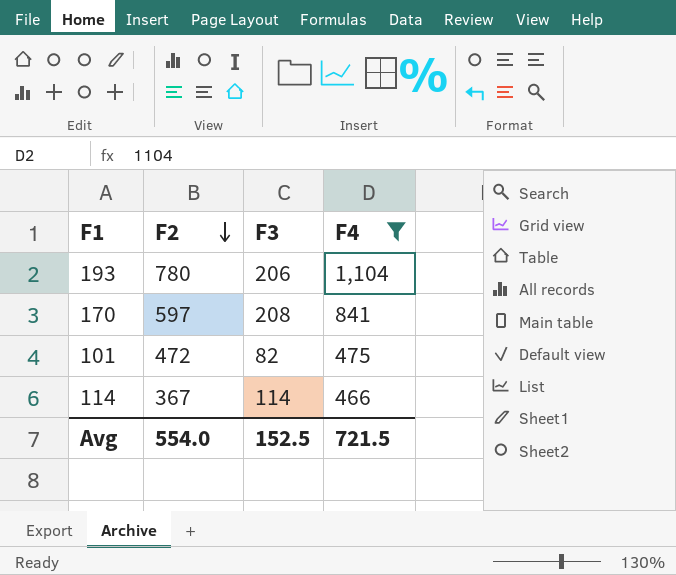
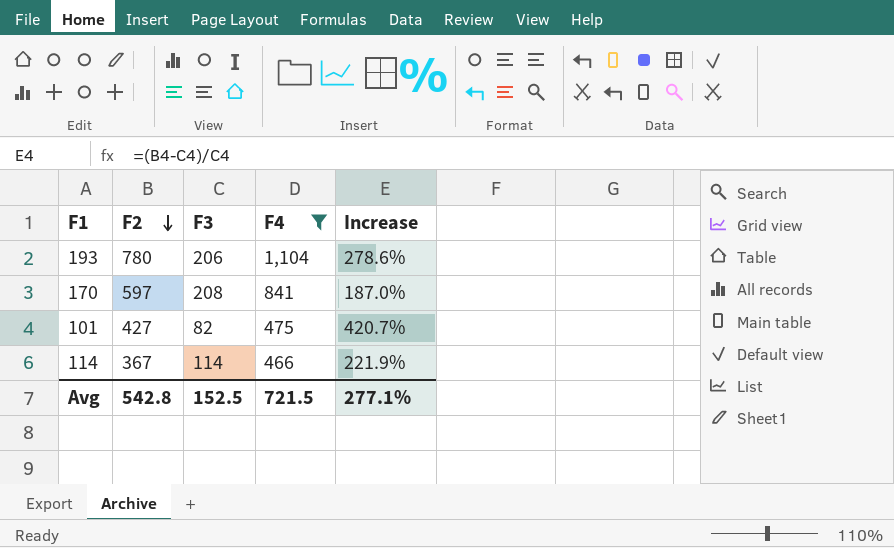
column Increase | formula: none -> ([F2] - [F3]) / [F3]
101 | F2: 472 -> 427
Avg | F2: 554.0 -> 542.8

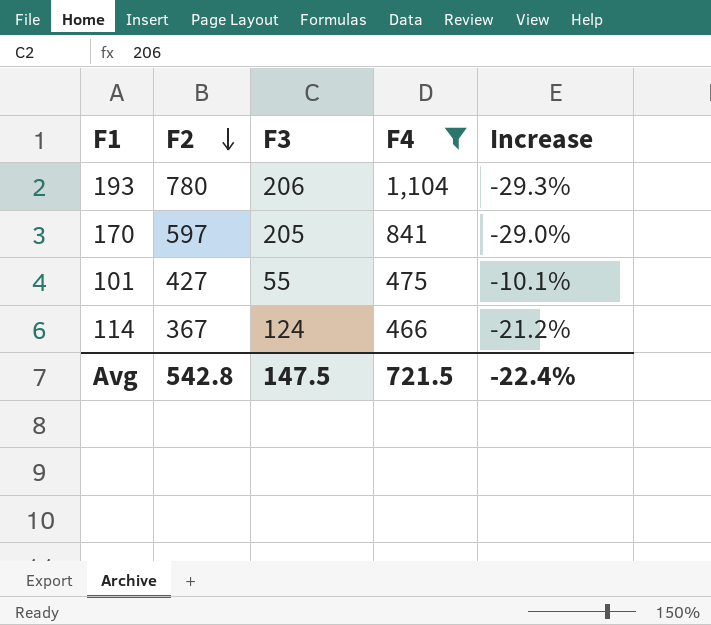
column Increase | formula: ([F2] - [F3]) / [F3] -> ([F2] - [F4]) / [F4]
170 | F3: 208 -> 205
101 | F3: 82 -> 55
114 | F3: 114 -> 124
Avg | F3: 152.5 -> 147.5
Avg | Increase: 277.1% -> -22.4%

